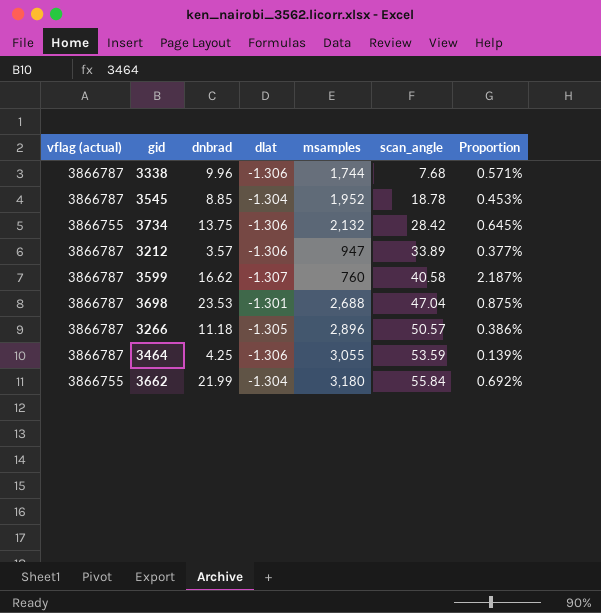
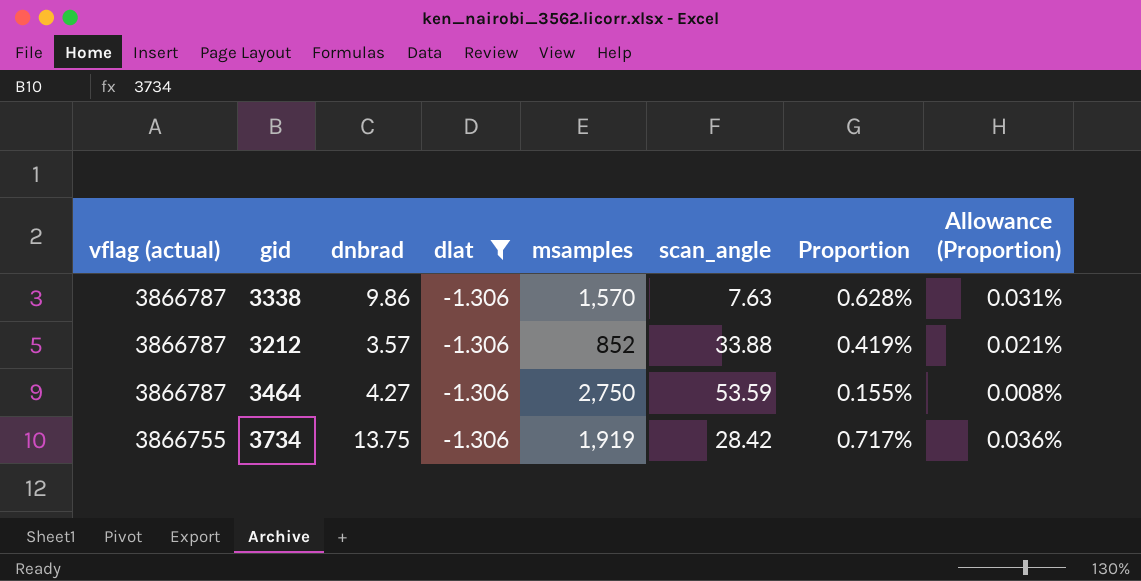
filter: none -> dlat = -1.306
row order: scan_angle ascending -> vflag (actual) descending
column Allowance (Proportion) | formula: none -> [Proportion] * 0.05
3338 | dnbrad: 9.96 -> 9.86
3338 | msamples: 1,744 -> 1,570
3338 | scan_angle: 7.68 -> 7.63
3338 | Proportion: 0.571% -> 0.628%
3212 | msamples: 947 -> 852
3212 | scan_angle: 33.89 -> 33.88
3212 | Proportion: 0.377% -> 0.419%
3464 | dnbrad: 4.25 -> 4.27
3464 | msamples: 3,055 -> 2,750
3464 | Proportion: 0.139% -> 0.155%
3734 | msamples: 2,132 -> 1,919
3734 | Proportion: 0.645% -> 0.717%

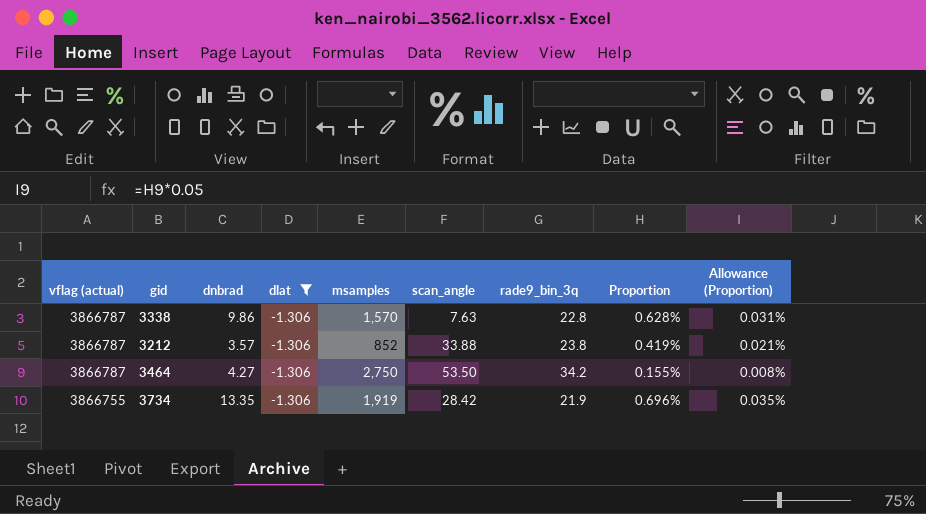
column rade9_bin_3q | position: none -> 7
3464 | scan_angle: 53.59 -> 53.50
3734 | dnbrad: 13.75 -> 13.35
3734 | Proportion: 0.717% -> 0.696%
3734 | Allowance (Proportion): 0.036% -> 0.035%

